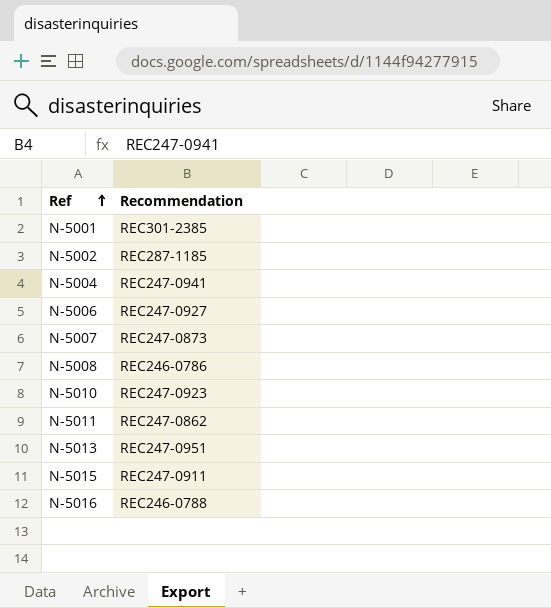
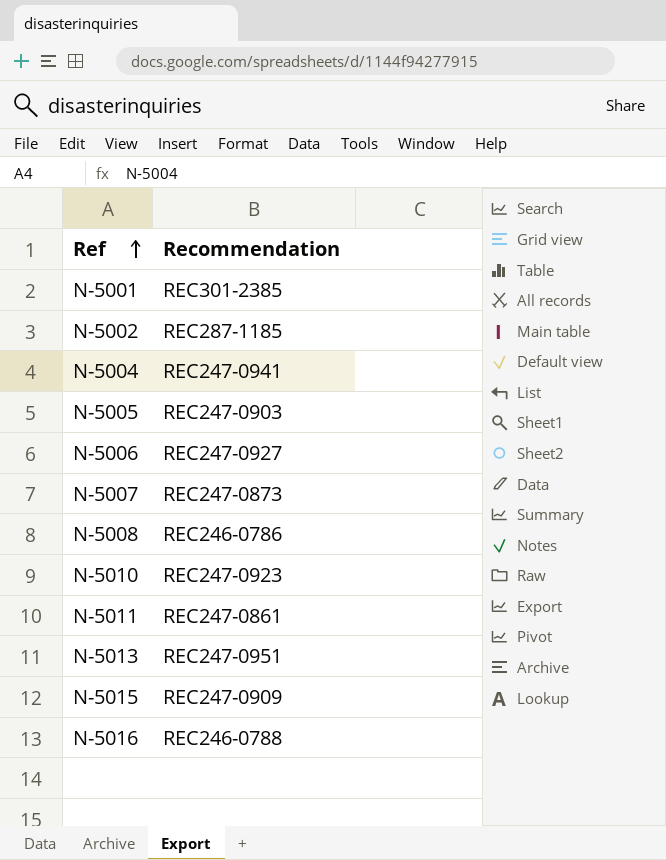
row N-5005: none -> REC247-0903
N-5011 | Recommendation: REC247-0862 -> REC247-0861
N-5015 | Recommendation: REC247-0911 -> REC247-0909

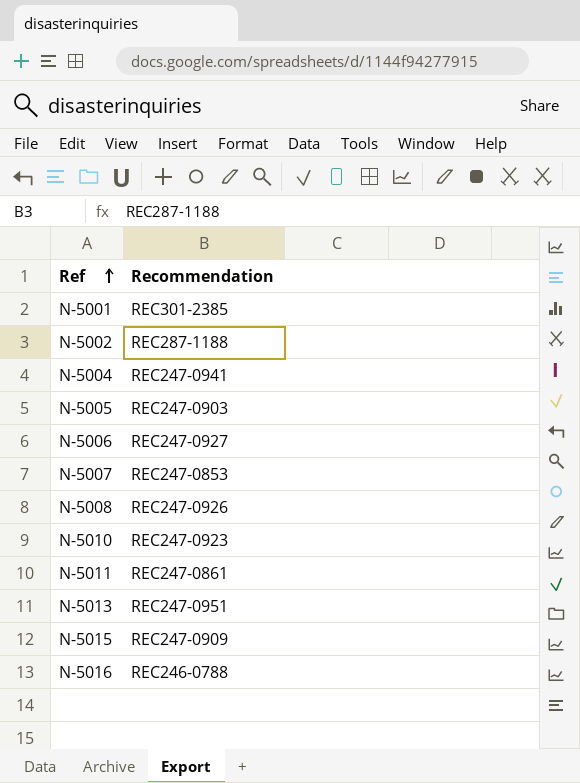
N-5002 | Recommendation: REC287-1185 -> REC287-1188
N-5007 | Recommendation: REC247-0873 -> REC247-0853
N-5008 | Recommendation: REC246-0786 -> REC247-0926

